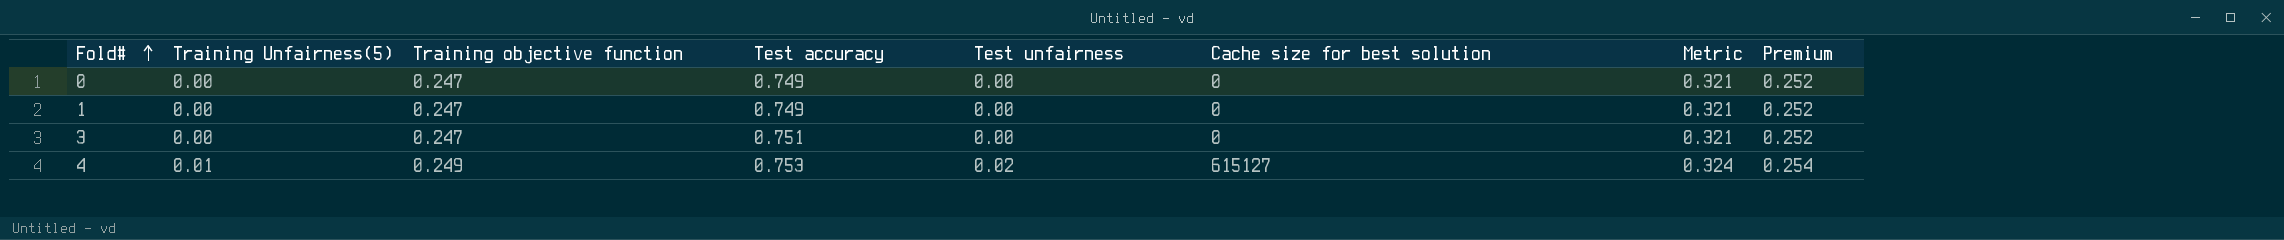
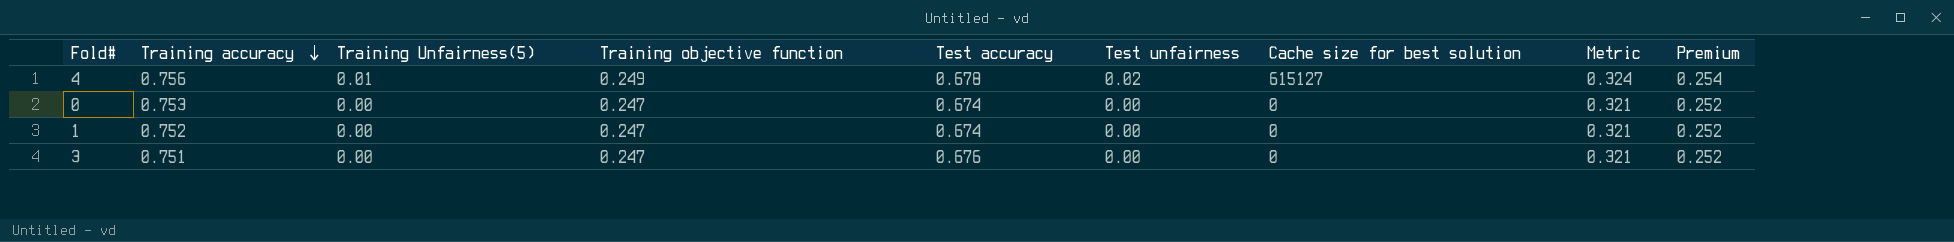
row order: Fold# ascending -> Training accuracy descending
column Training accuracy | position: none -> 2
4 | Test accuracy: 0.753 -> 0.678
0 | Test accuracy: 0.749 -> 0.674
1 | Test accuracy: 0.749 -> 0.674
3 | Test accuracy: 0.751 -> 0.676

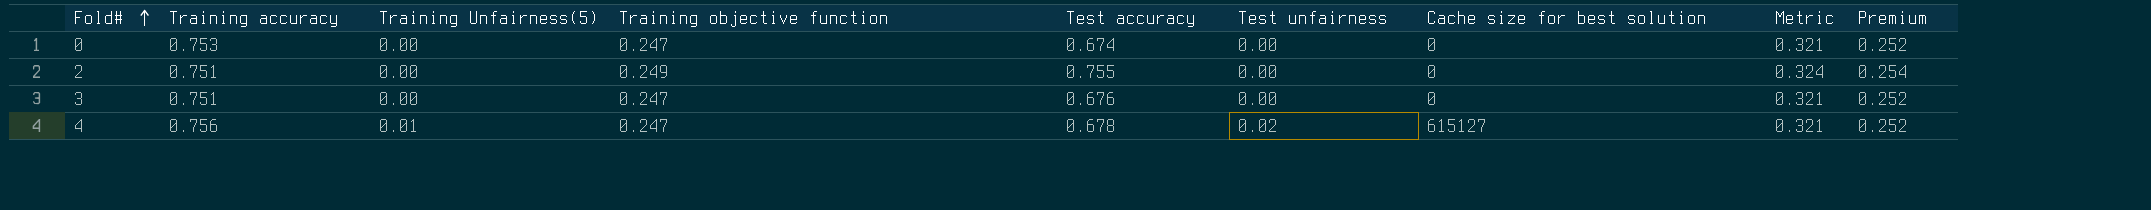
row order: Training accuracy descending -> Fold# ascending
row 1: 0.752 | 0.00 | 0.247 | 0.674 | 0.00 | 0 | 0.321 | 0.252 -> none
row 2: none -> 0.751 | 0.00 | 0.249 | 0.755 | 0.00 | 0 | 0.324 | 0.254
4 | Training objective function: 0.249 -> 0.247
4 | Metric: 0.324 -> 0.321
4 | Premium: 0.254 -> 0.252

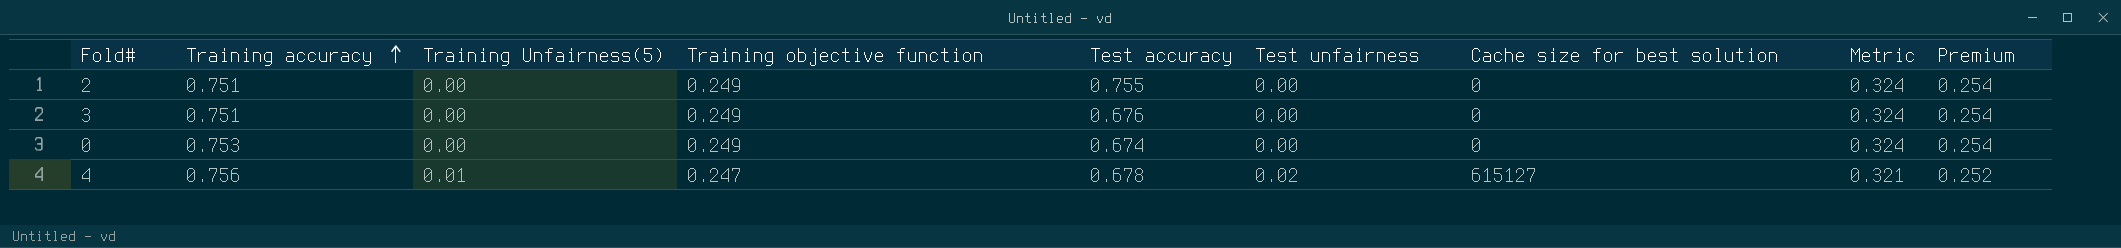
row order: Fold# ascending -> Training accuracy ascending
3 | Training objective function: 0.247 -> 0.249
3 | Metric: 0.321 -> 0.324
3 | Premium: 0.252 -> 0.254
0 | Training objective function: 0.247 -> 0.249
0 | Metric: 0.321 -> 0.324
0 | Premium: 0.252 -> 0.254

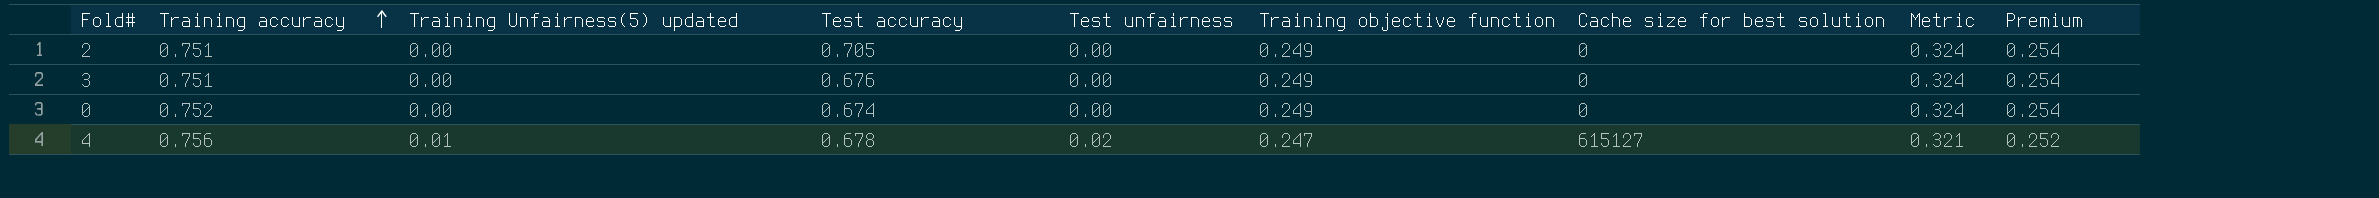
column name: Training Unfairness(5) -> Training Unfairness(5) updated
column Training objective function | position: 4 -> 6
2 | Test accuracy: 0.755 -> 0.705
0 | Training accuracy: 0.753 -> 0.752

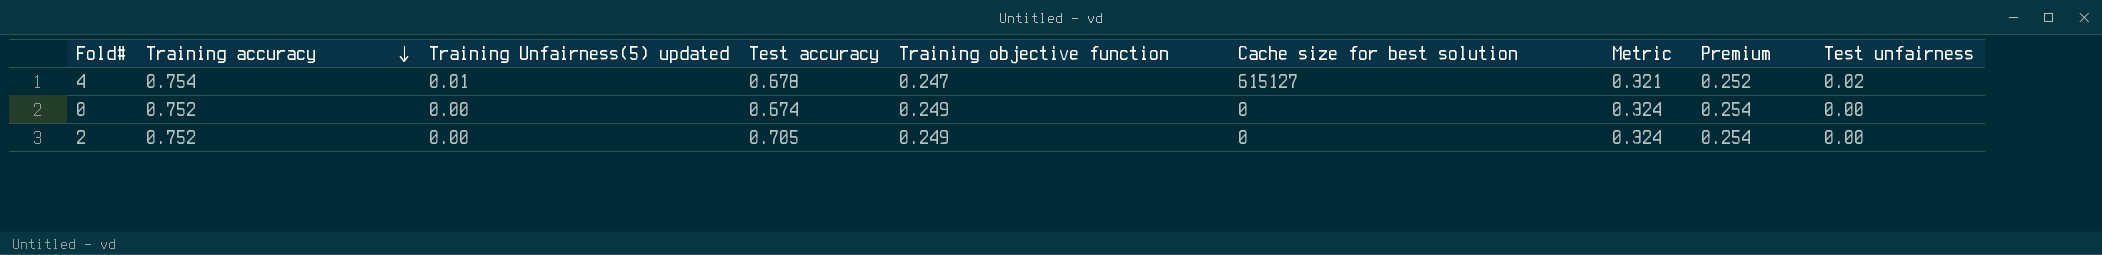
row order: Training accuracy ascending -> Training accuracy descending
column Test unfairness | position: 5 -> 9
row 3: 0.751 | 0.00 | 0.676 | 0.00 | 0.249 | 0 | 0.324 | 0.254 -> none
4 | Training accuracy: 0.756 -> 0.754
2 | Training accuracy: 0.751 -> 0.752

